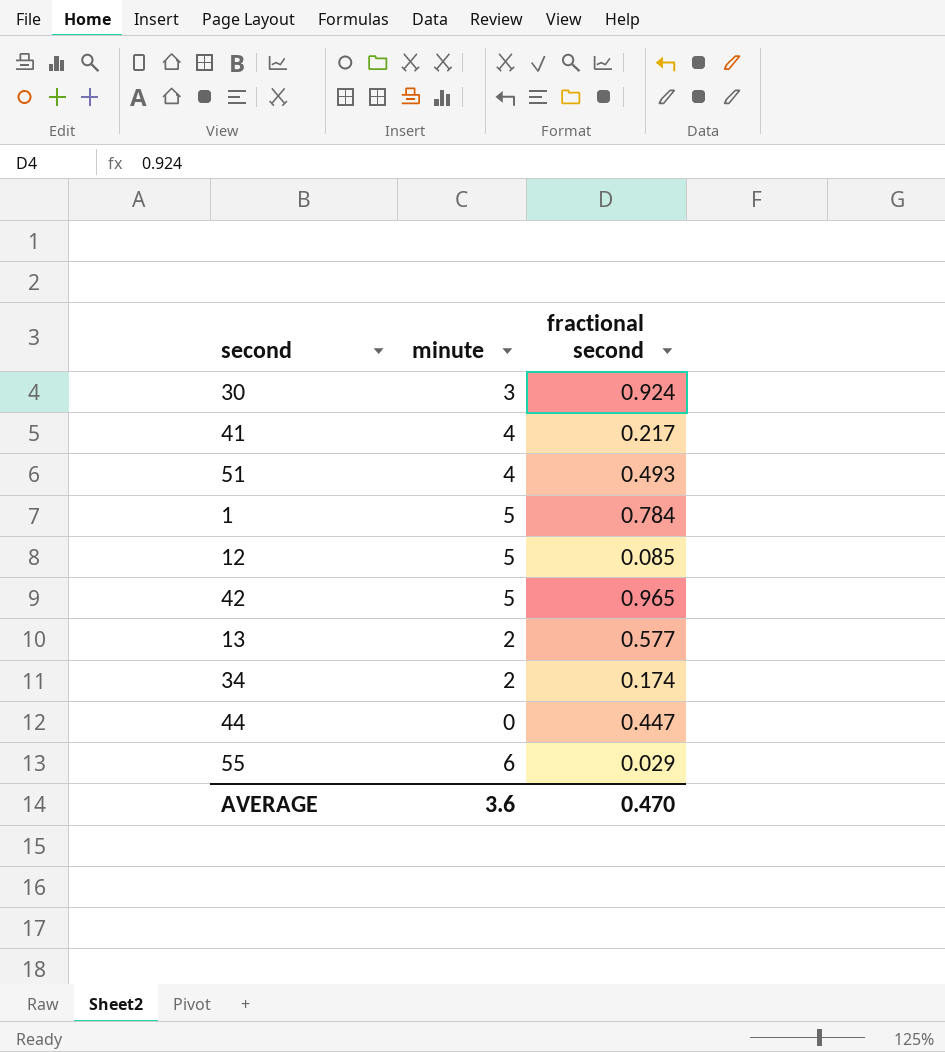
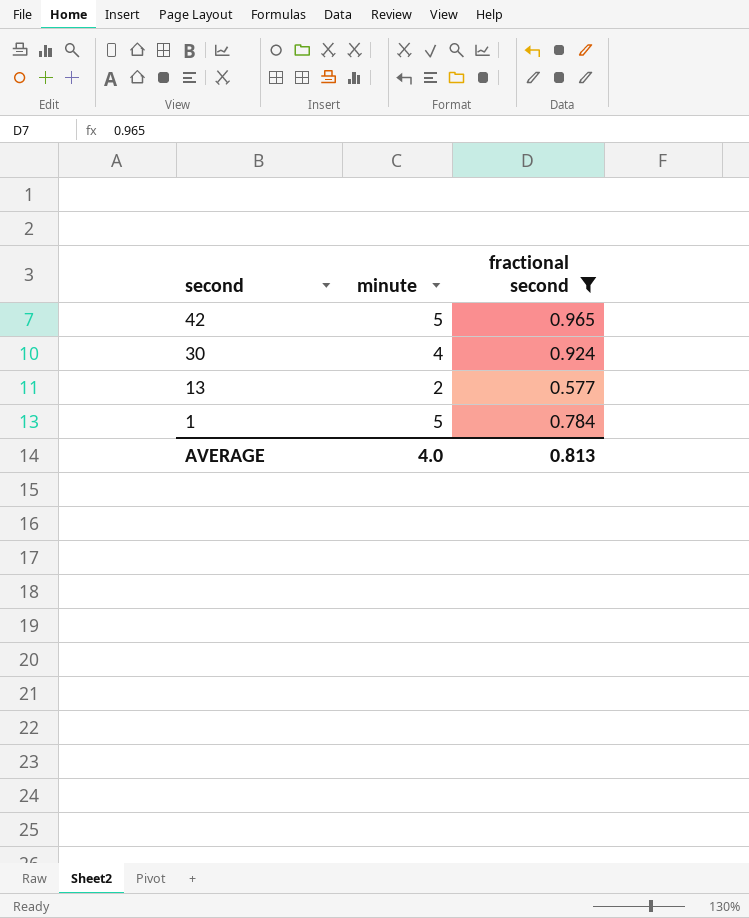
filter: none -> fractional second >= 0.577
row order: none -> second descending
30 | minute: 3 -> 4
AVERAGE | minute: 3.6 -> 4.0
AVERAGE | fractional second: 0.470 -> 0.813

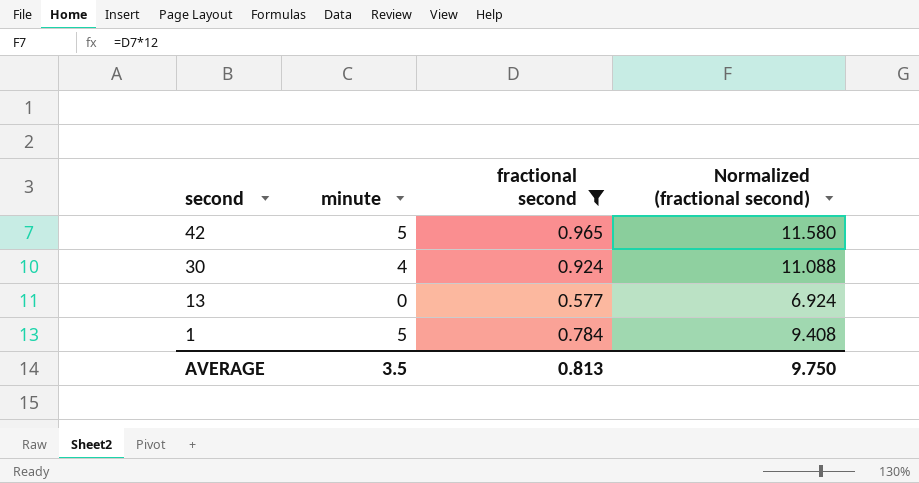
column Normalized (fractional second) | formula: none -> [fractional second] * 12
13 | minute: 2 -> 0
AVERAGE | minute: 4.0 -> 3.5

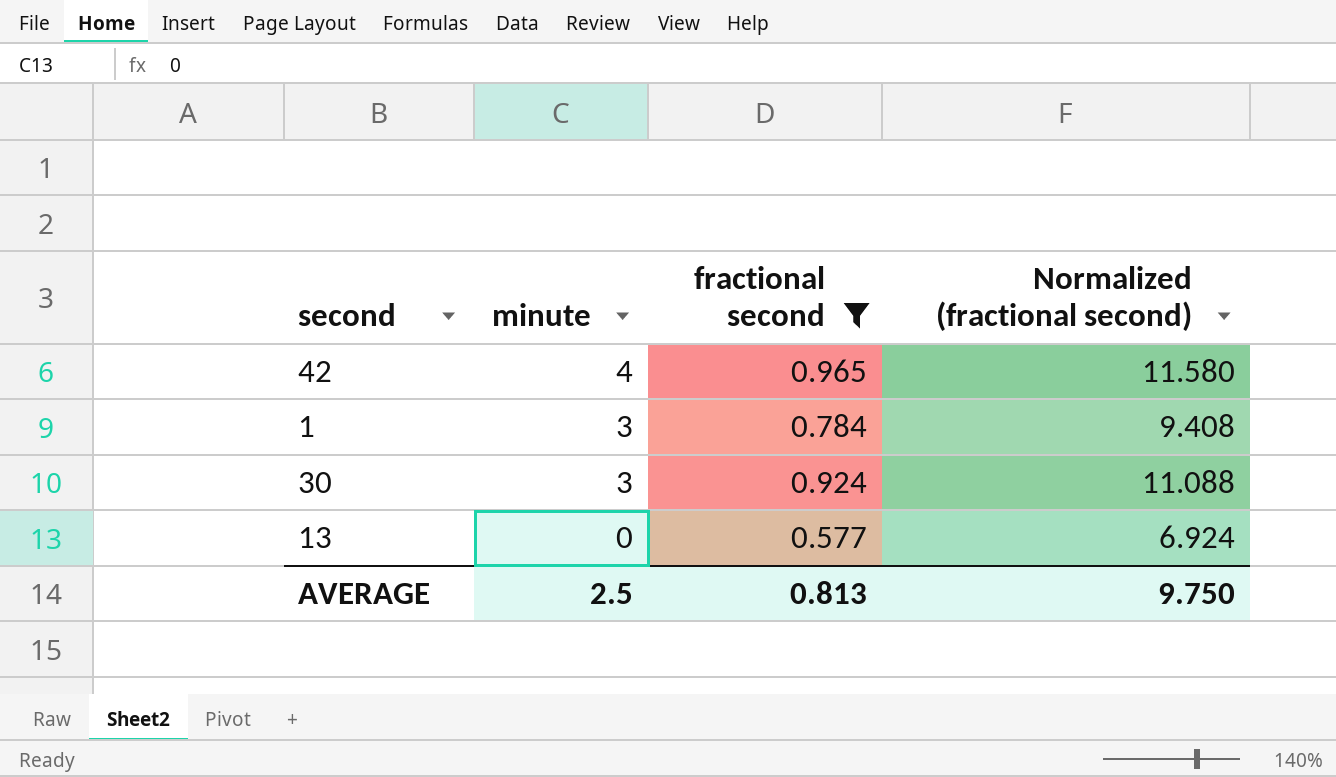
row order: second descending -> minute descending
42 | minute: 5 -> 4
1 | minute: 5 -> 3
30 | minute: 4 -> 3
AVERAGE | minute: 3.5 -> 2.5

